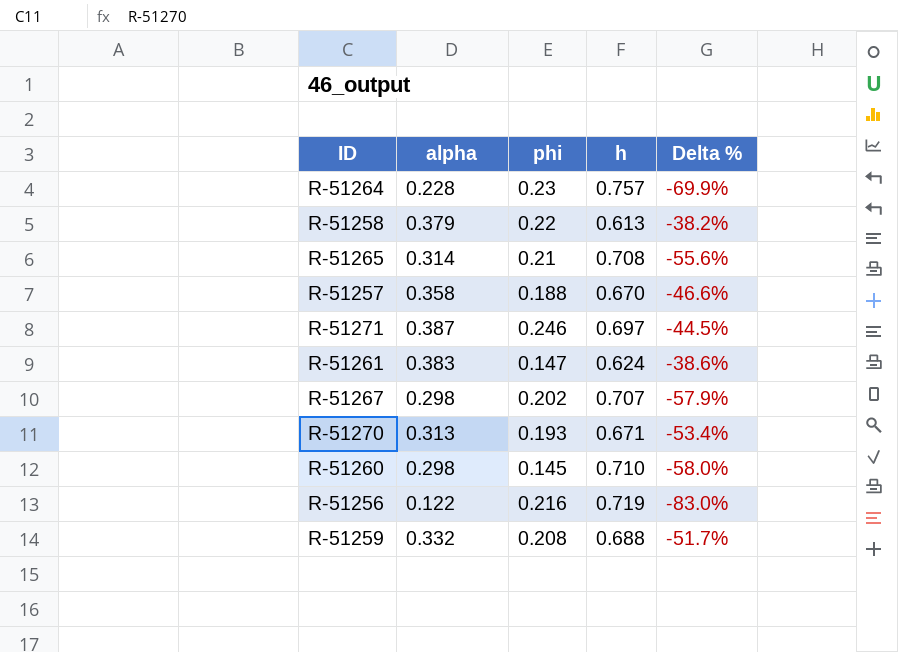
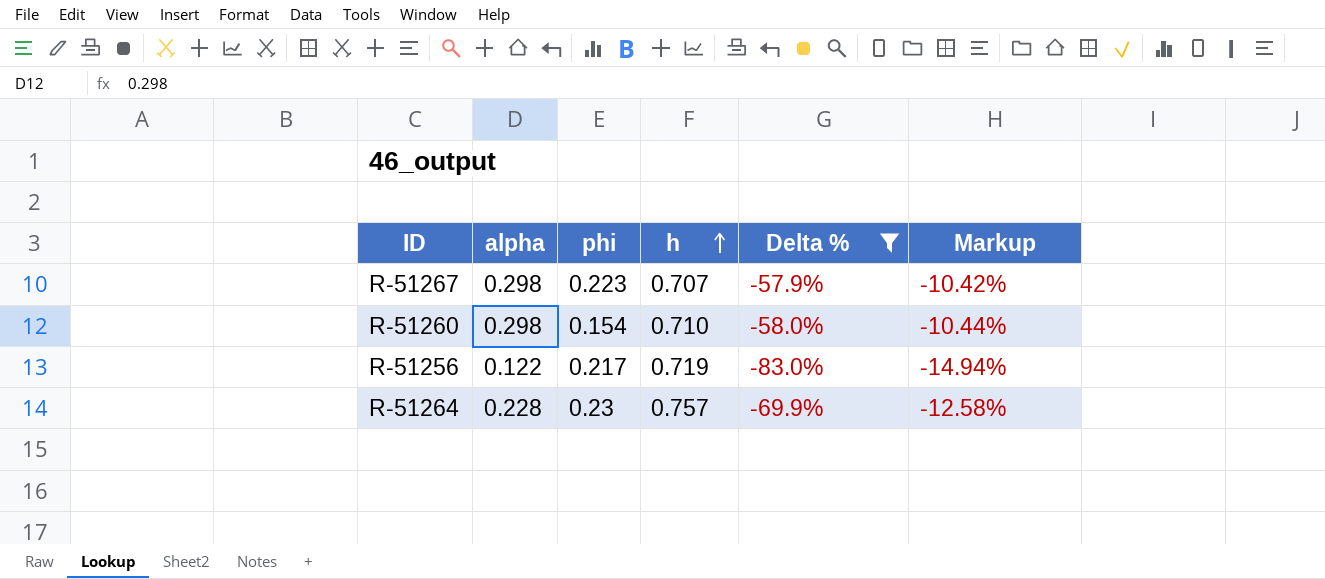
filter: none -> Delta % <= -57.9%
row order: none -> h ascending
column Markup | formula: none -> [Delta %] * 0.18
R-51267 | phi: 0.202 -> 0.223
R-51260 | phi: 0.145 -> 0.154
R-51256 | phi: 0.216 -> 0.217

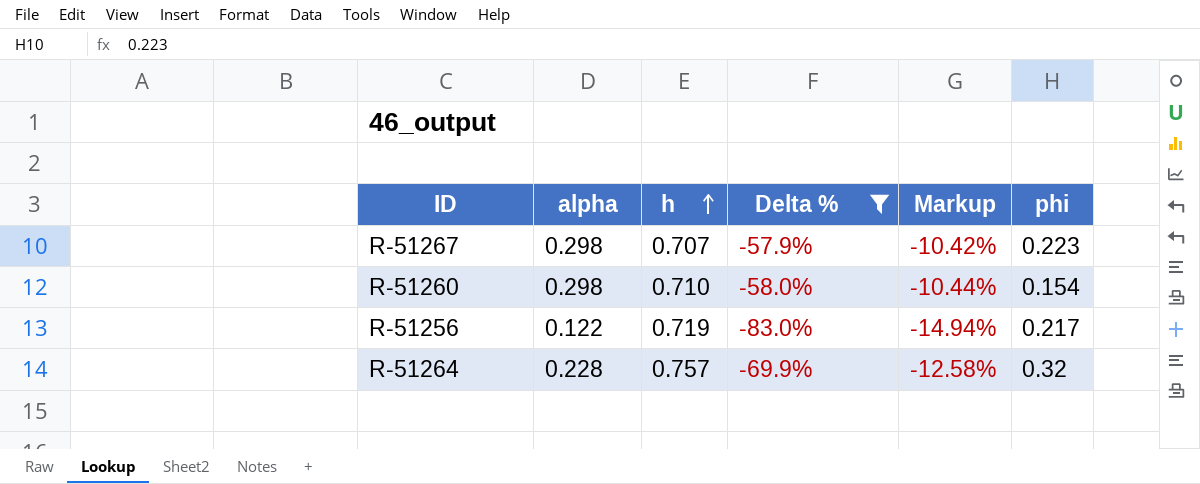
column phi | position: 3 -> 6
R-51264 | phi: 0.23 -> 0.32

